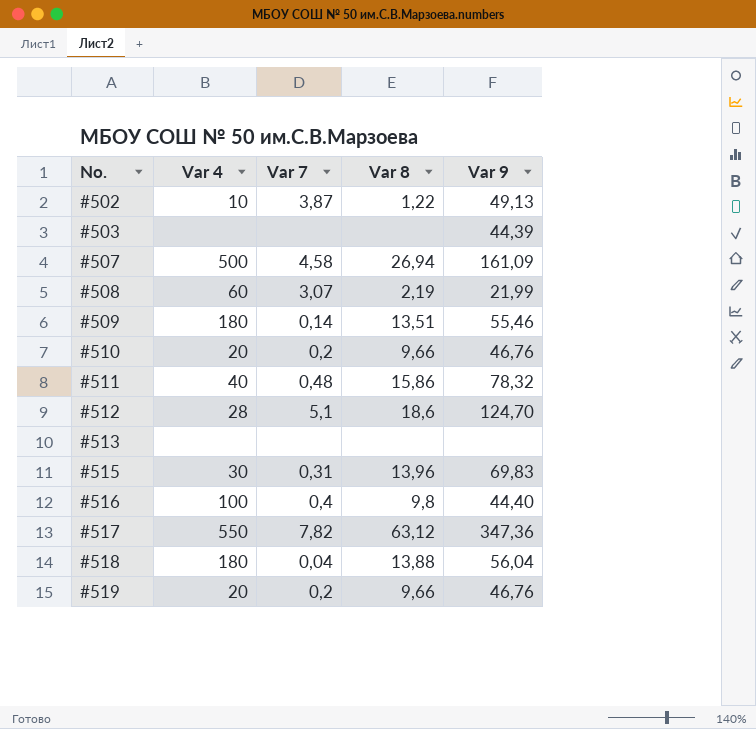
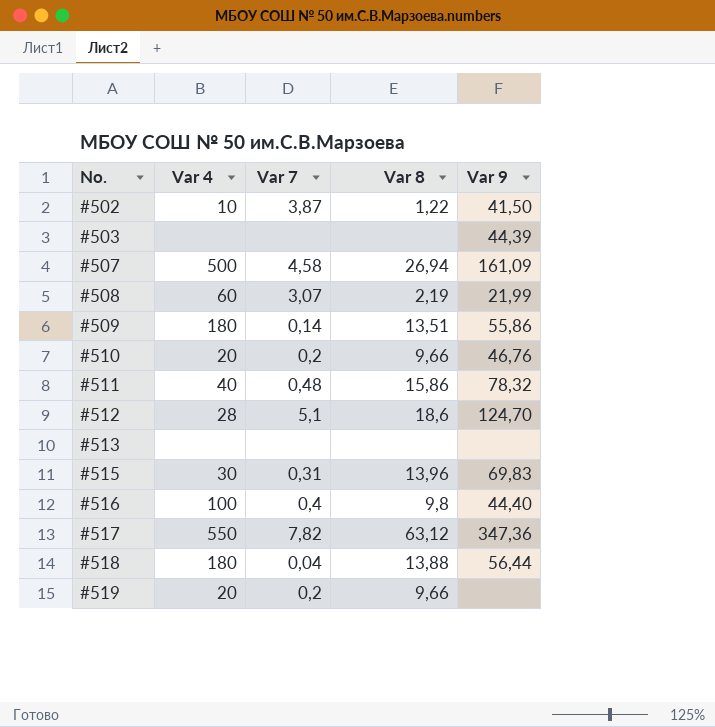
#502 | Var 9: 49,13 -> 41,50
#509 | Var 9: 55,46 -> 55,86
#518 | Var 9: 56,04 -> 56,44
#519 | Var 9: 46,76 -> none

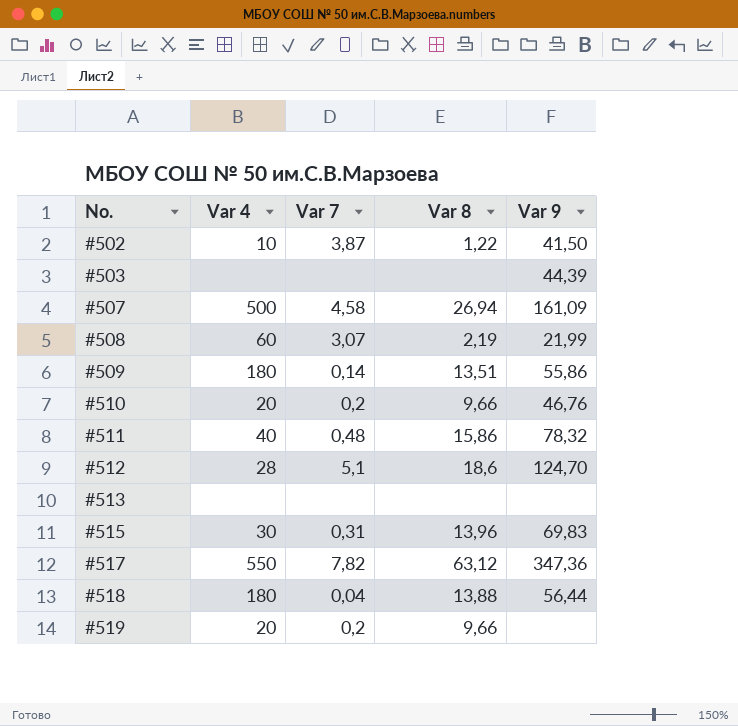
row #516: 100 | 0,4 | 9,8 | 44,40 -> none

